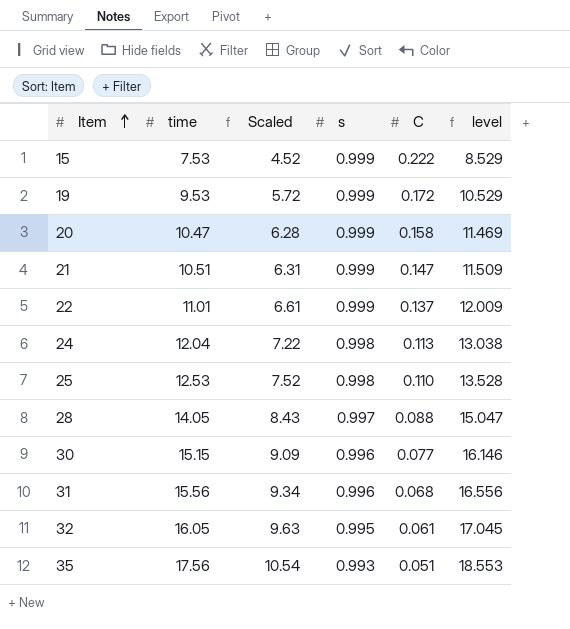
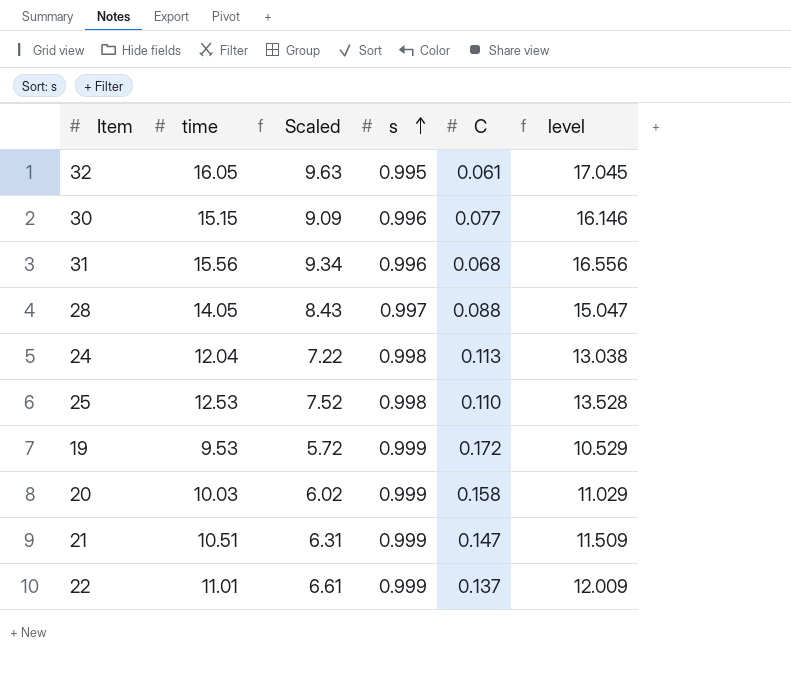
row order: Item ascending -> s ascending
row 15: 7.53 | 4.52 | 0.999 | 0.222 | 8.529 -> none
row 35: 17.56 | 10.54 | 0.993 | 0.051 | 18.553 -> none
20 | time: 10.47 -> 10.03
20 | Scaled: 6.28 -> 6.02
20 | level: 11.469 -> 11.029

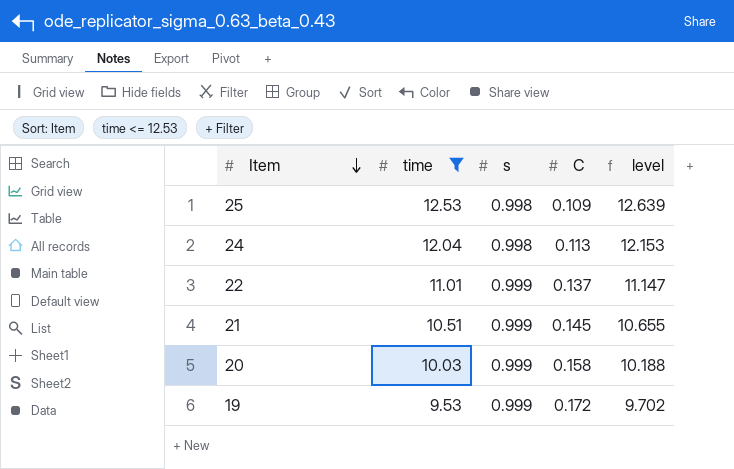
filter: none -> time <= 12.53
row order: s ascending -> Item descending
column Scaled | formula: [time] * 0.6 -> none
column level | formula: [time] + [s] -> [time] + [C]
25 | C: 0.110 -> 0.109
21 | C: 0.147 -> 0.145

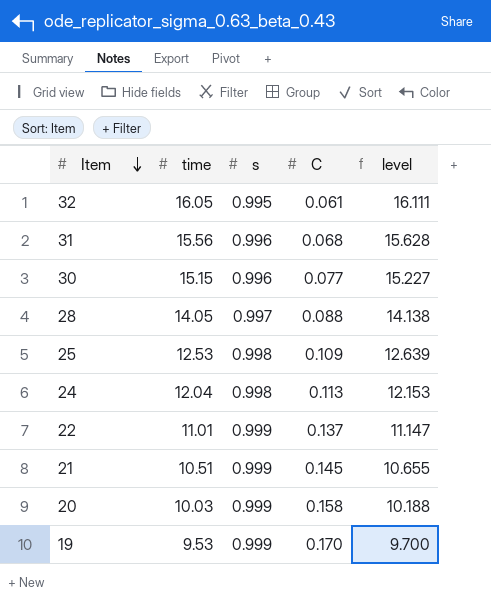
filter: time <= 12.53 -> none
19 | C: 0.172 -> 0.170
19 | level: 9.702 -> 9.700

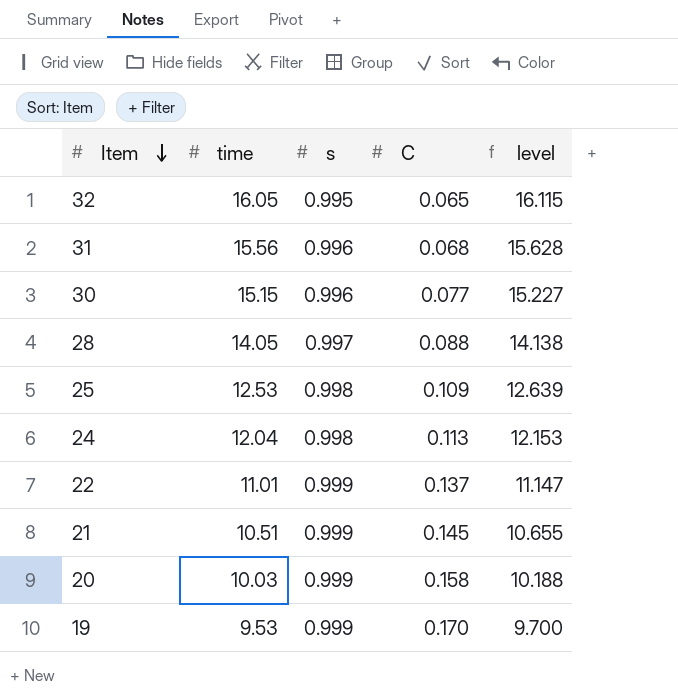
32 | C: 0.061 -> 0.065
32 | level: 16.111 -> 16.115

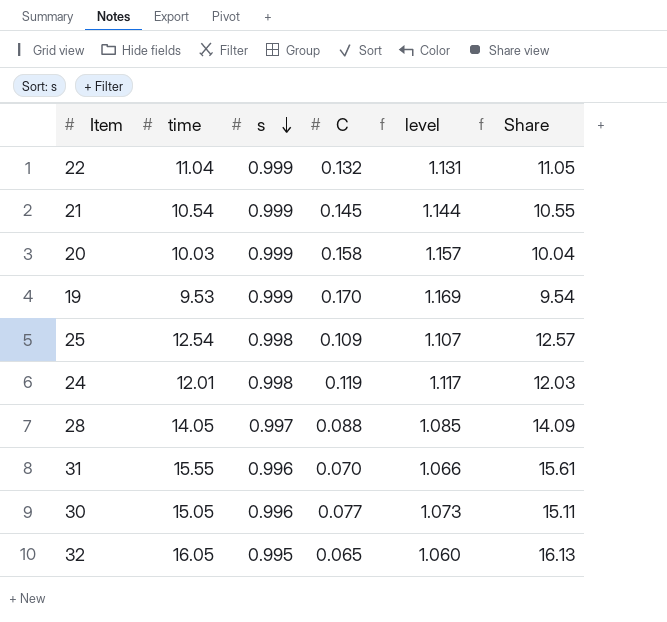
row order: Item descending -> s descending
column level | formula: [time] + [C] -> [s] + [C]
column Share | formula: none -> [time] / [s]
22 | time: 11.01 -> 11.04
22 | C: 0.137 -> 0.132
21 | time: 10.51 -> 10.54
25 | time: 12.53 -> 12.54
24 | time: 12.04 -> 12.01
24 | C: 0.113 -> 0.119
31 | time: 15.56 -> 15.55
31 | C: 0.068 -> 0.070
30 | time: 15.15 -> 15.05

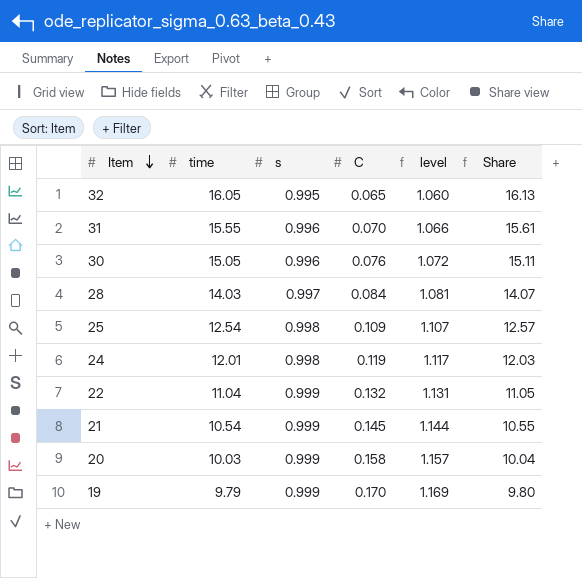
row order: s descending -> Item descending
30 | C: 0.077 -> 0.076
30 | level: 1.073 -> 1.072
28 | time: 14.05 -> 14.03
28 | C: 0.088 -> 0.084
28 | level: 1.085 -> 1.081
28 | Share: 14.09 -> 14.07
19 | time: 9.53 -> 9.79
19 | Share: 9.54 -> 9.80

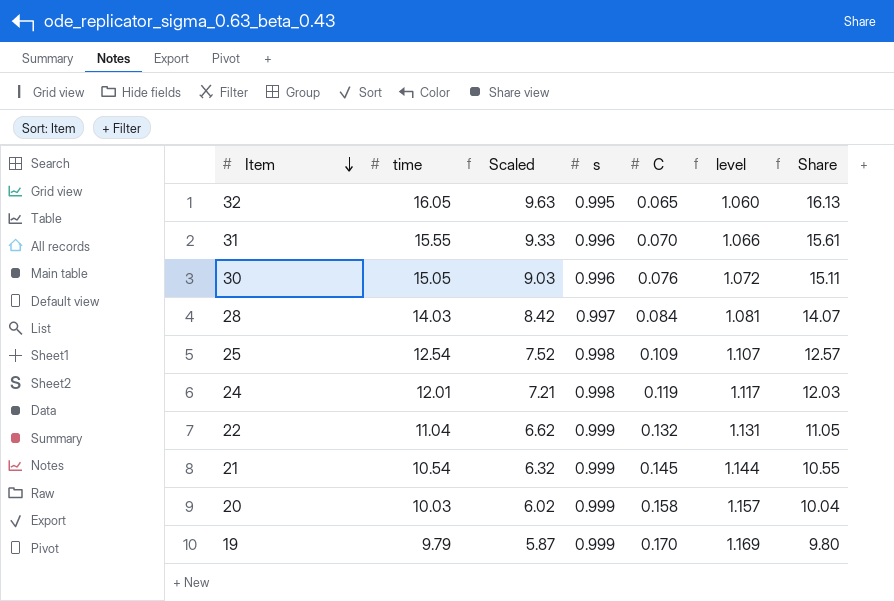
column Scaled | formula: none -> [time] * 0.6

